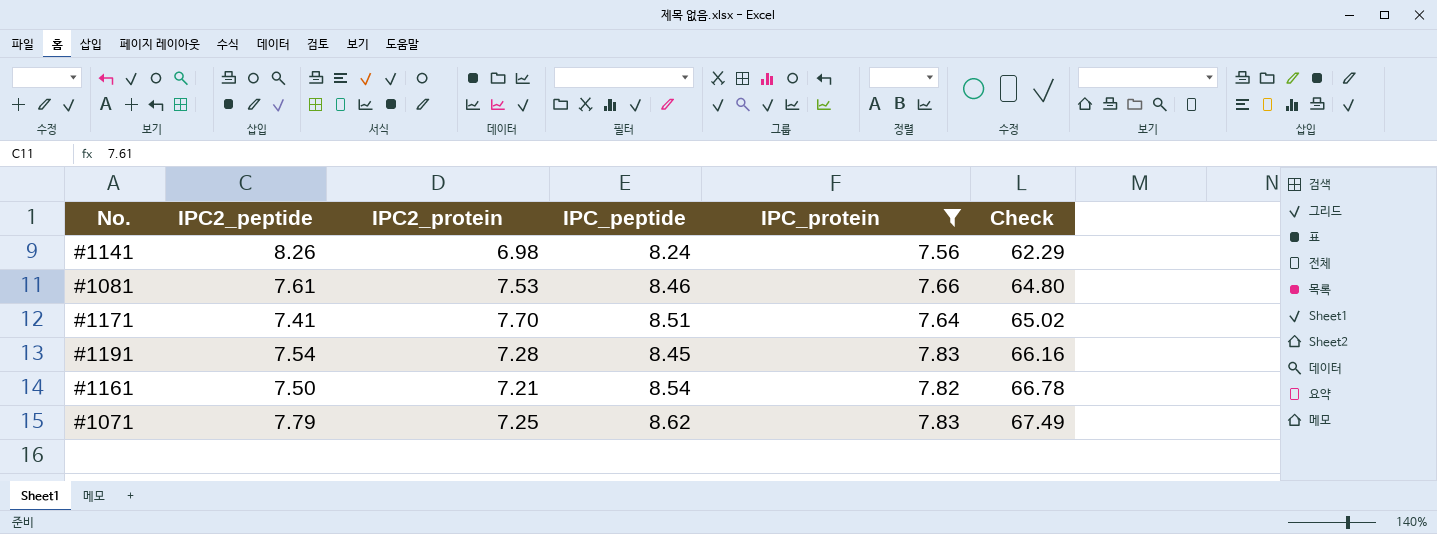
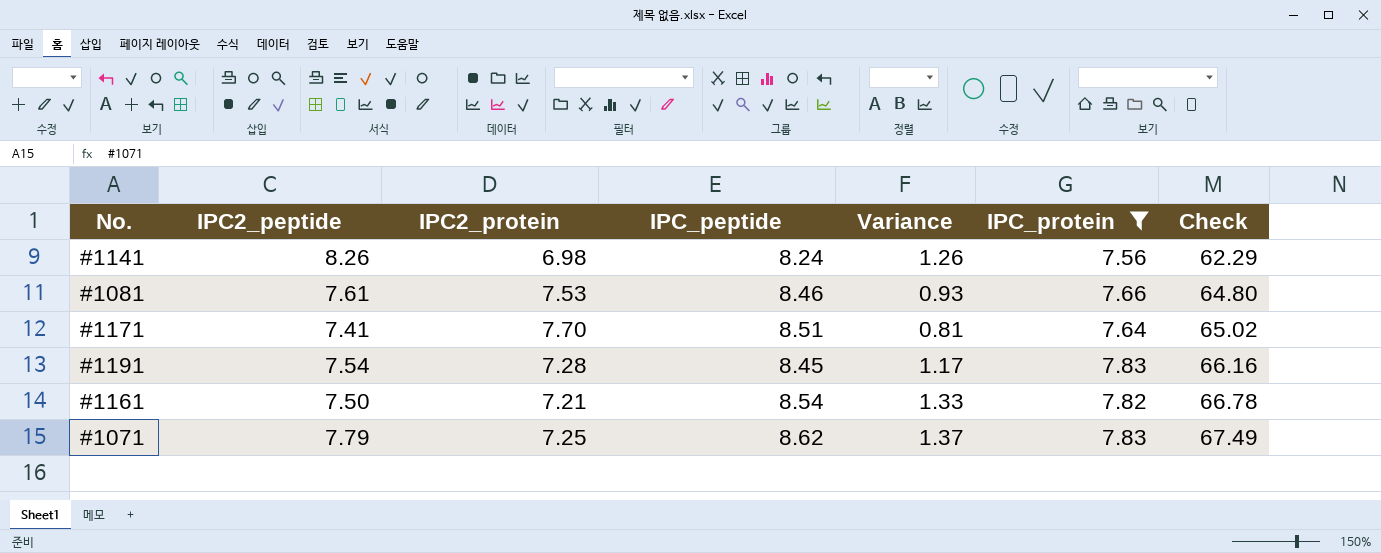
column Variance | formula: none -> [IPC_peptide] - [IPC2_protein]

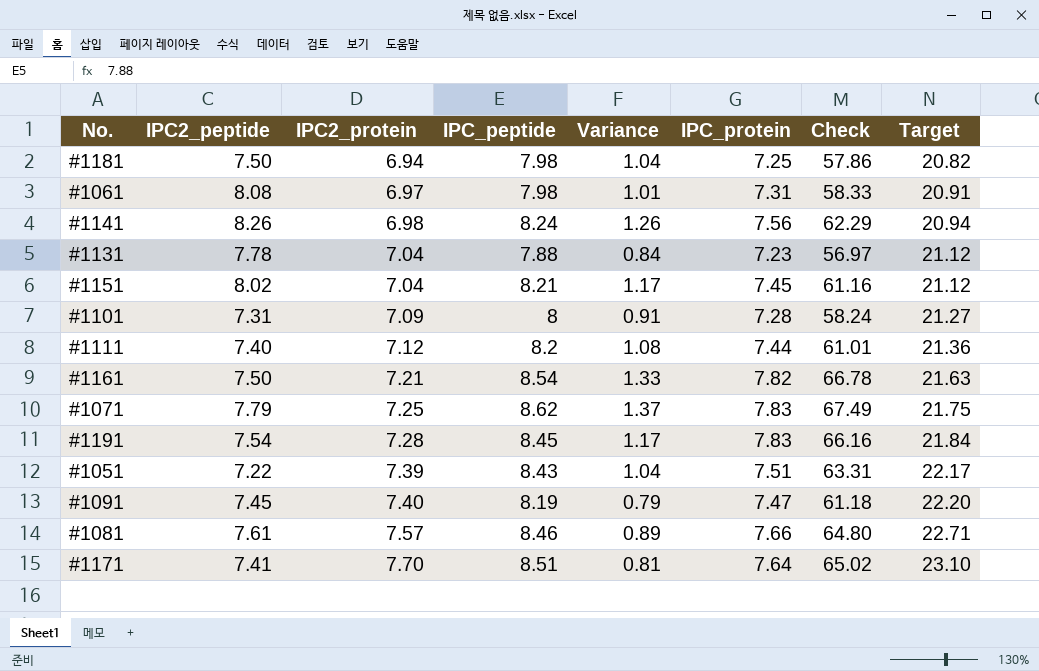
filter: IPC_protein >= 7.56 -> none
row order: Check ascending -> IPC2_protein ascending
column Target | formula: none -> [IPC2_protein] * 3
#1081 | IPC2_protein: 7.53 -> 7.57
#1081 | Variance: 0.93 -> 0.89

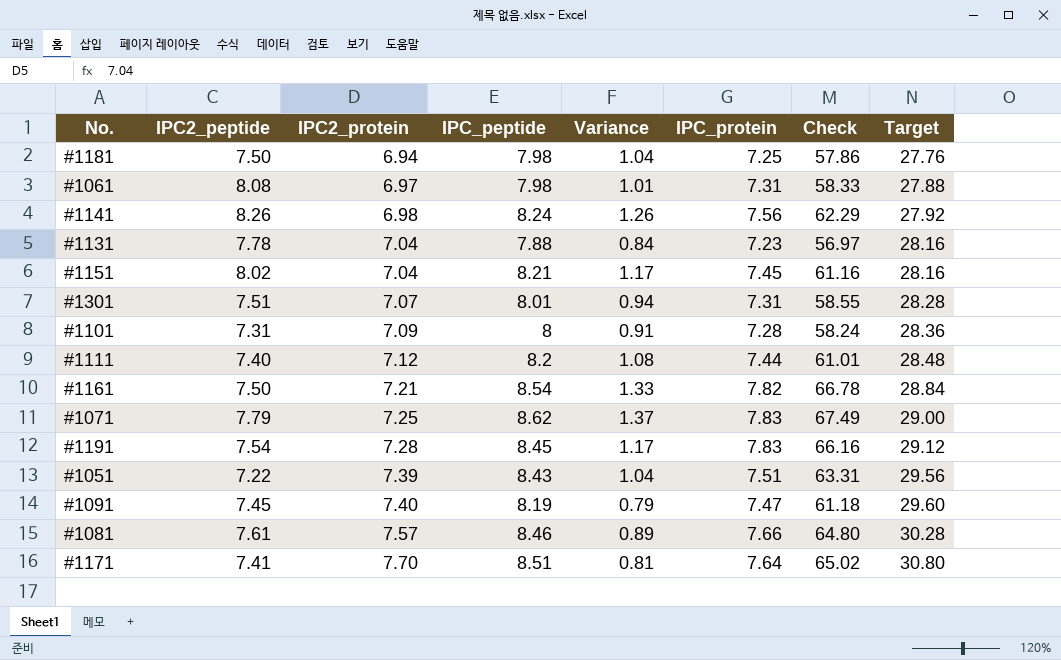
column Target | formula: [IPC2_protein] * 3 -> [IPC2_protein] * 4
row #1301: none -> 7.51 | 7.07 | 8.01 | 0.94 | 7.31 | 58.55 | 28.28

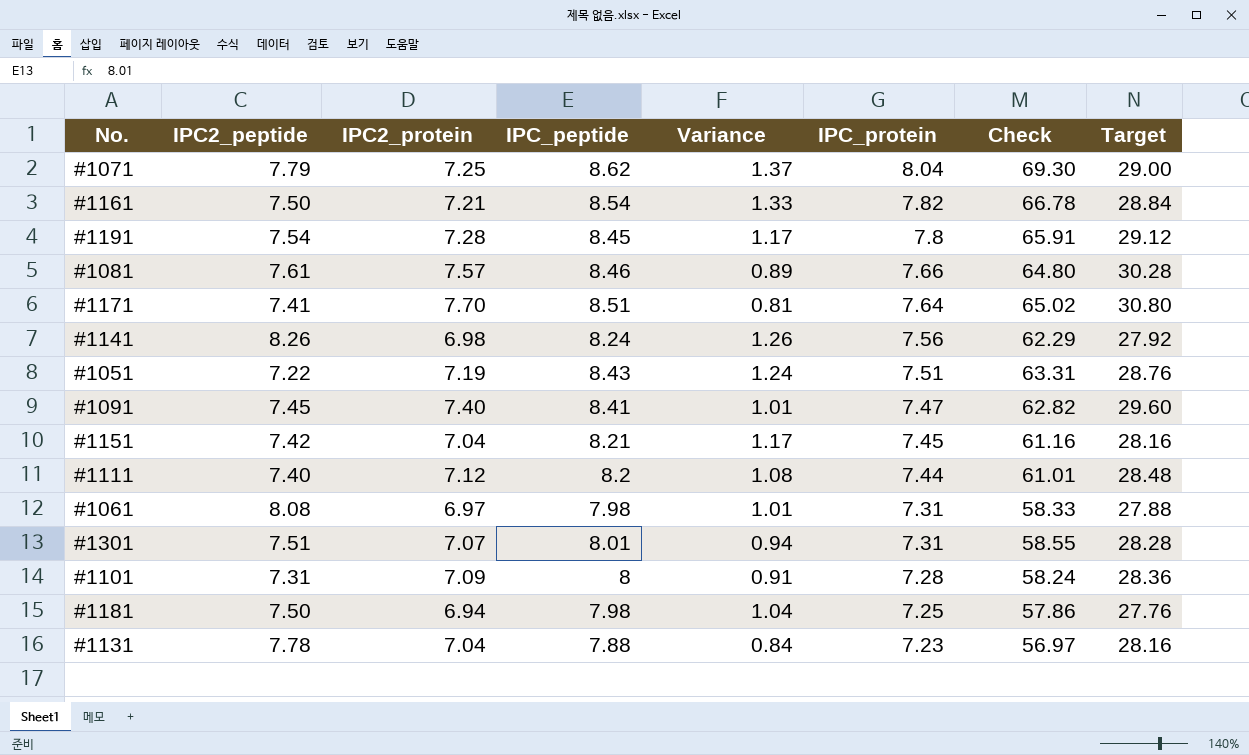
row order: IPC2_protein ascending -> IPC_protein descending
#1071 | IPC_protein: 7.83 -> 8.04
#1071 | Check: 67.49 -> 69.30
#1191 | IPC_protein: 7.83 -> 7.8
#1191 | Check: 66.16 -> 65.91
#1051 | IPC2_protein: 7.39 -> 7.19
#1051 | Variance: 1.04 -> 1.24
#1051 | Target: 29.56 -> 28.76
#1091 | IPC_peptide: 8.19 -> 8.41
#1091 | Variance: 0.79 -> 1.01
#1091 | Check: 61.18 -> 62.82
#1151 | IPC2_peptide: 8.02 -> 7.42

